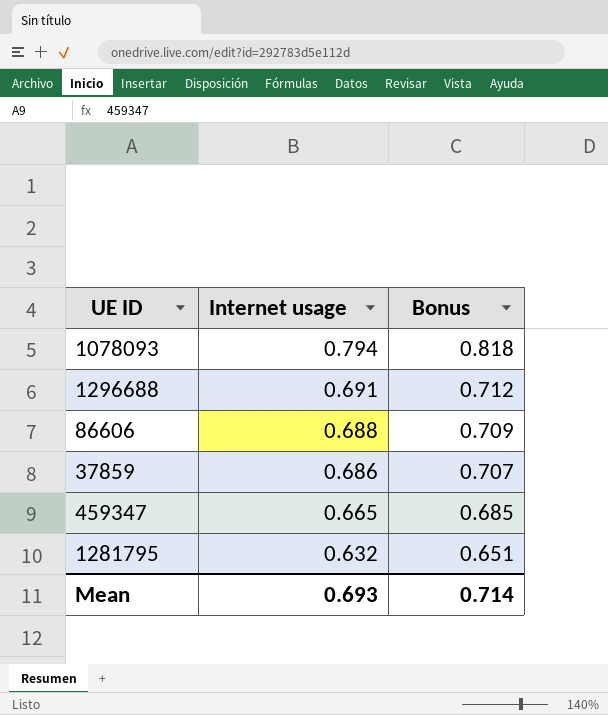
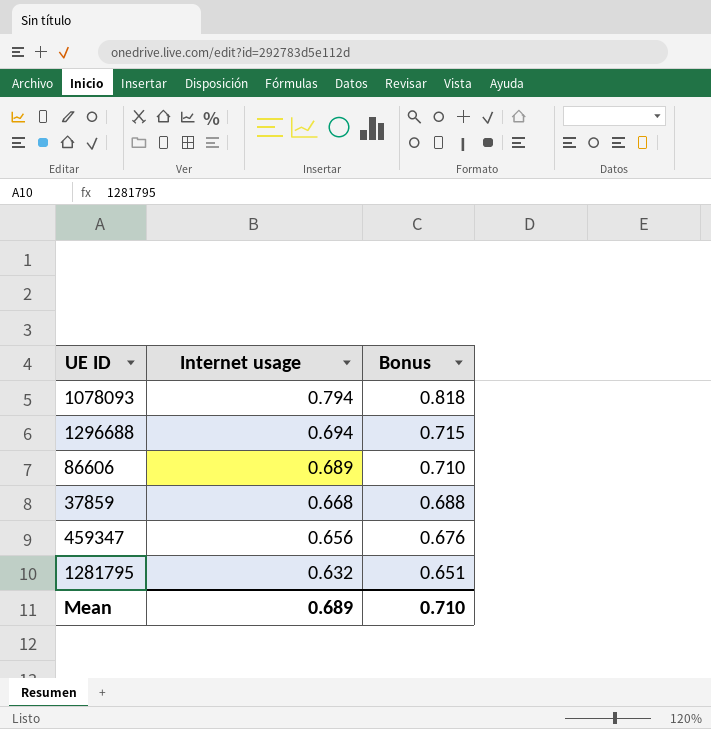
1296688 | Internet usage: 0.691 -> 0.694
1296688 | Bonus: 0.712 -> 0.715
86606 | Internet usage: 0.688 -> 0.689
86606 | Bonus: 0.709 -> 0.710
37859 | Internet usage: 0.686 -> 0.668
37859 | Bonus: 0.707 -> 0.688
459347 | Internet usage: 0.665 -> 0.656
459347 | Bonus: 0.685 -> 0.676
Mean | Internet usage: 0.693 -> 0.689
Mean | Bonus: 0.714 -> 0.710

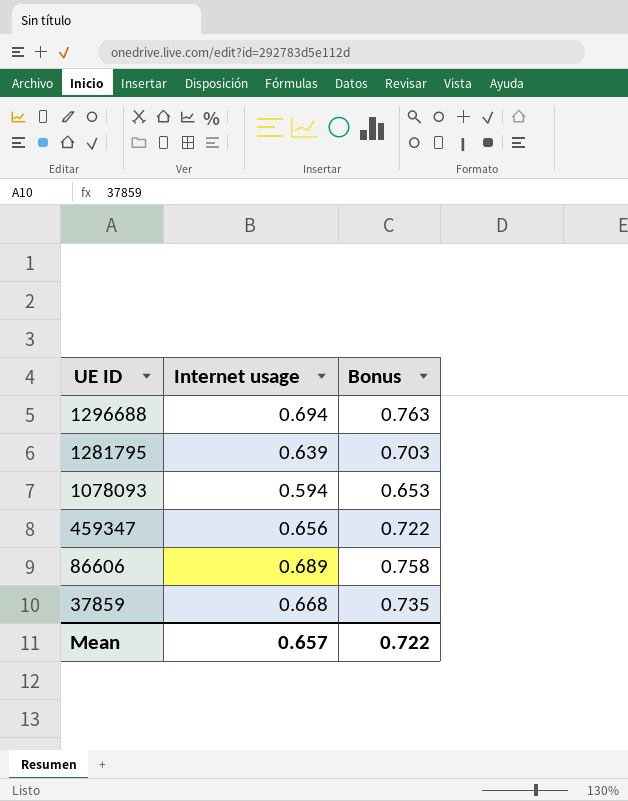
row order: Internet usage descending -> UE ID descending
column Bonus | formula: [Internet usage] * 1.03 -> [Internet usage] * 1.1
1281795 | Internet usage: 0.632 -> 0.639
1078093 | Internet usage: 0.794 -> 0.594
Mean | Internet usage: 0.689 -> 0.657
Mean | Bonus: 0.710 -> 0.722

